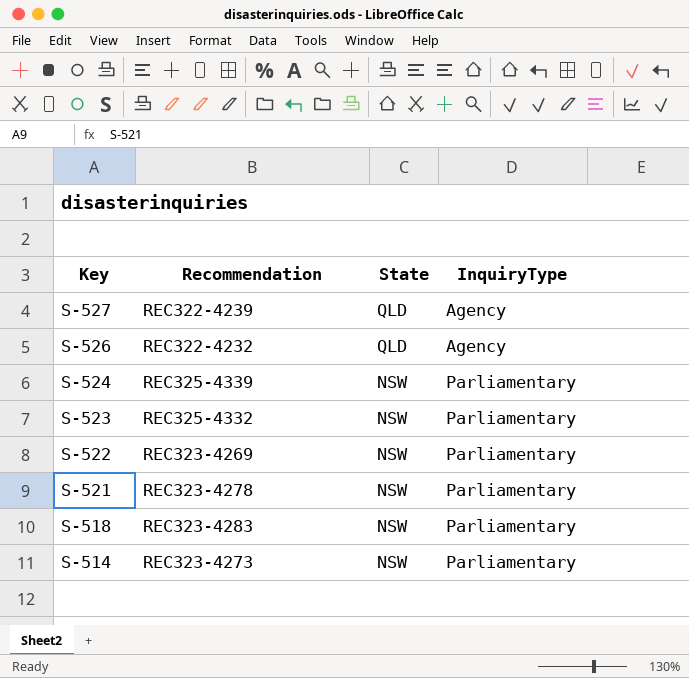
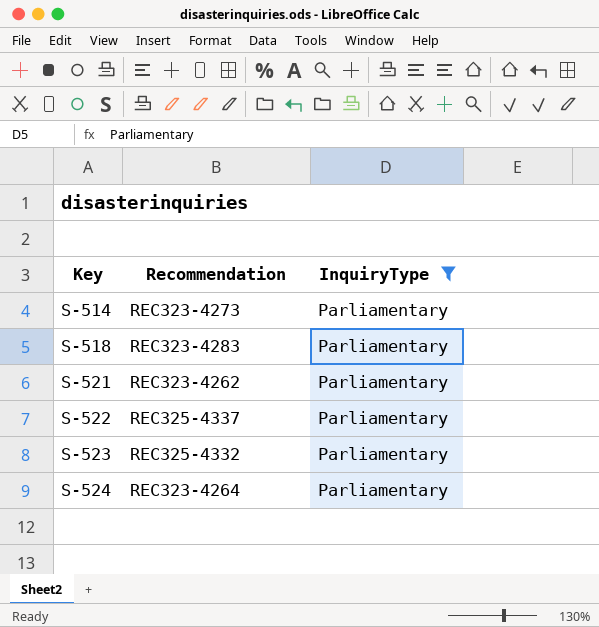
filter: none -> InquiryType = Parliamentary
row order: Key descending -> Key ascending
column State | position: 3 -> none
S-521 | Recommendation: REC323-4278 -> REC323-4262
S-522 | Recommendation: REC323-4269 -> REC325-4337
S-524 | Recommendation: REC325-4339 -> REC323-4264

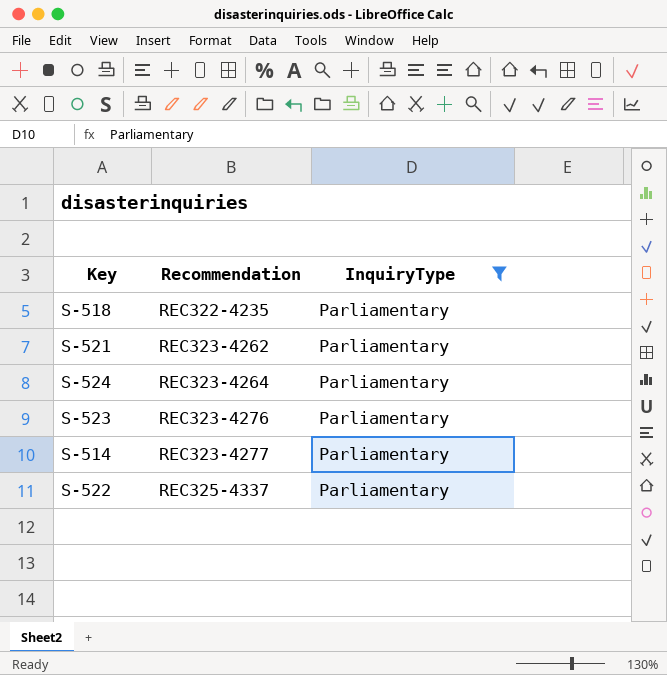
row order: Key ascending -> Recommendation ascending
S-518 | Recommendation: REC323-4283 -> REC322-4235
S-523 | Recommendation: REC325-4332 -> REC323-4276
S-514 | Recommendation: REC323-4273 -> REC323-4277

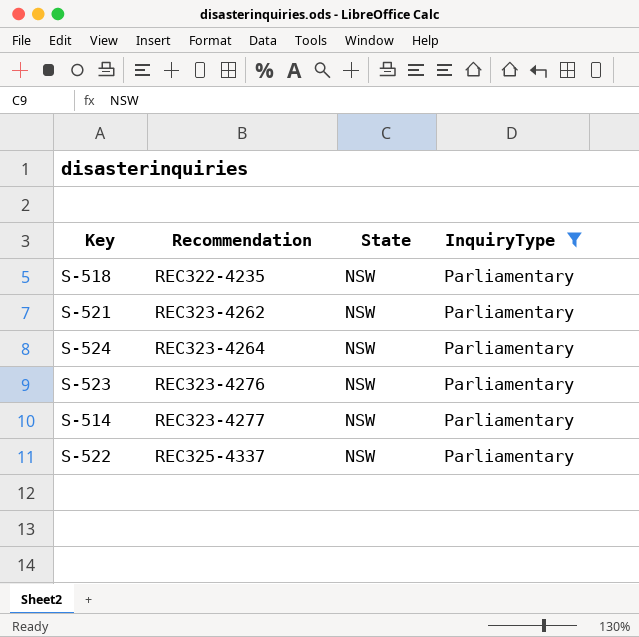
column State | position: none -> 3

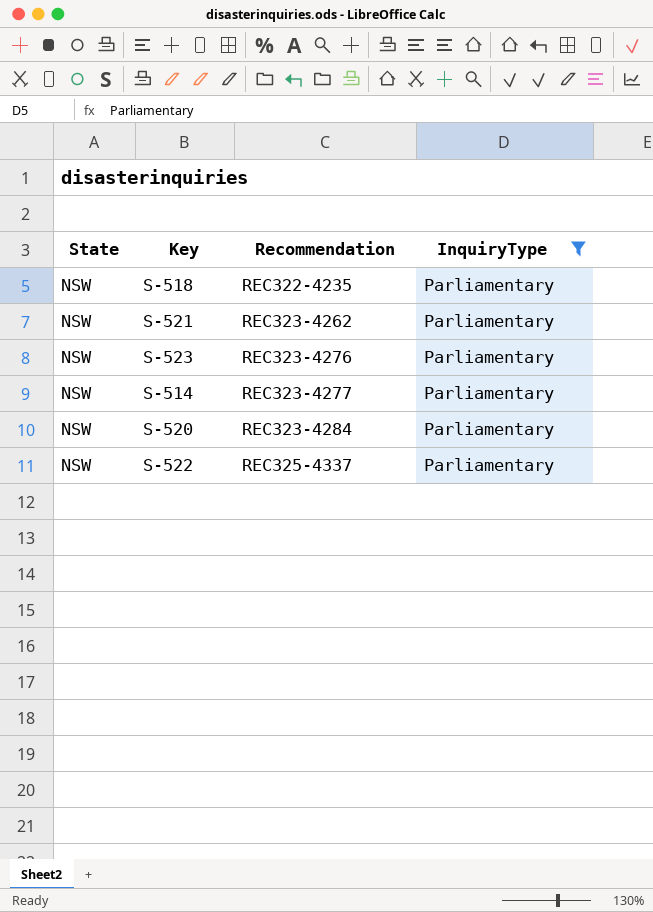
column State | position: 3 -> 1
row S-524: REC323-4264 | NSW | Parliamentary -> none
row S-520: none -> NSW | REC323-4284 | Parliamentary

